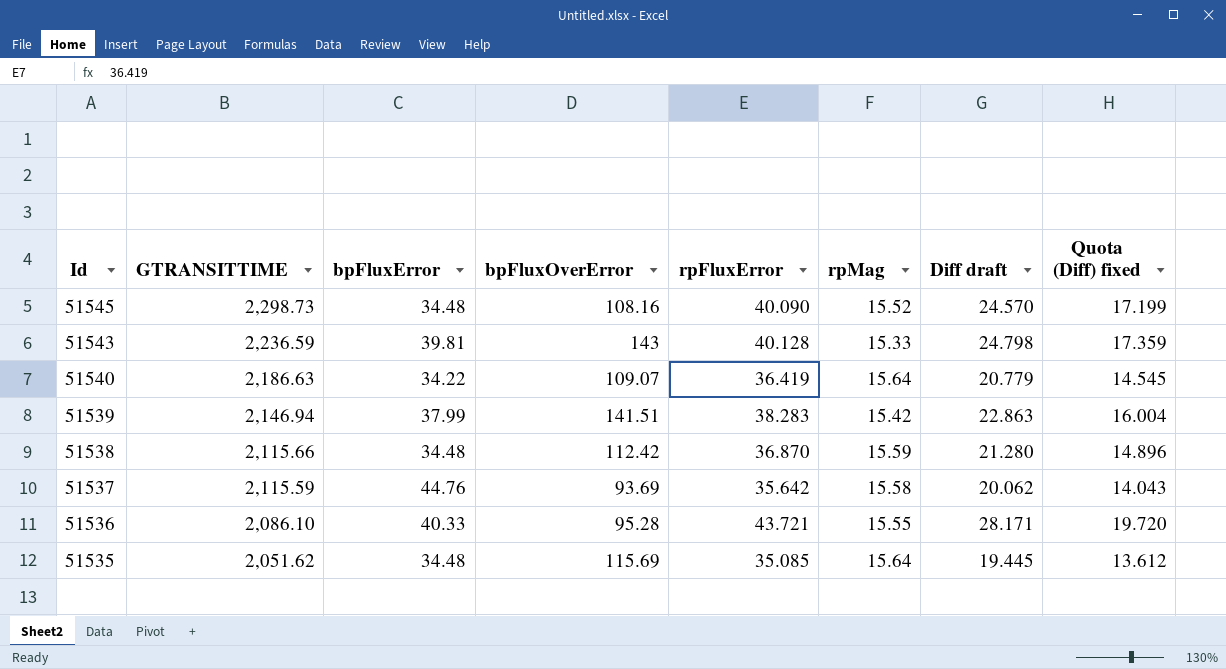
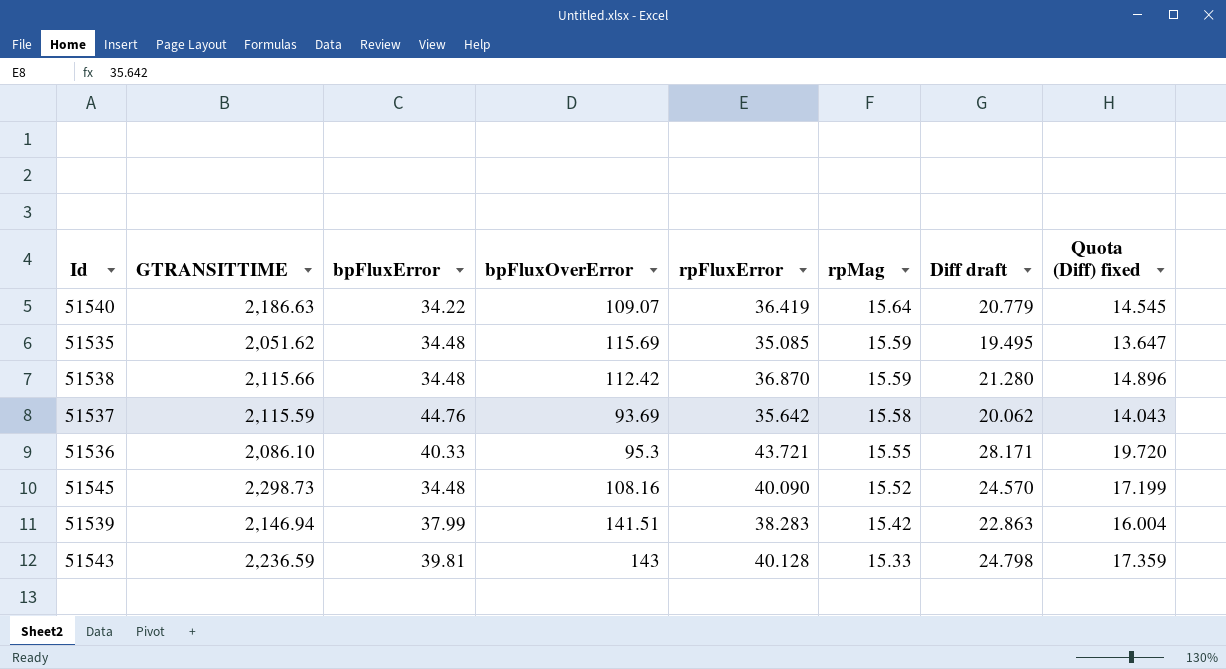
row order: Id descending -> rpMag descending
51535 | rpMag: 15.64 -> 15.59
51535 | Diff draft: 19.445 -> 19.495
51535 | Quota (Diff) fixed: 13.612 -> 13.647
51536 | bpFluxOverError: 95.28 -> 95.3

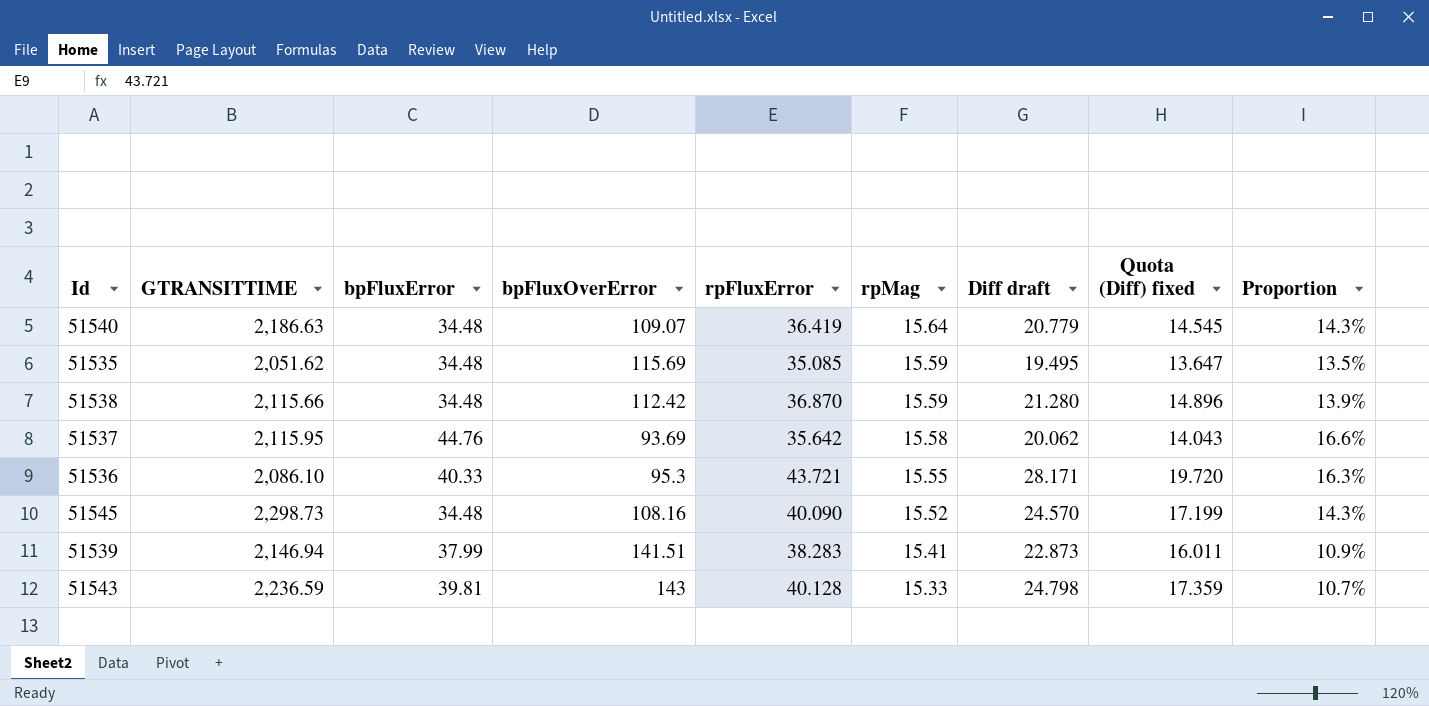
column Proportion | formula: none -> [rpMag] / [bpFluxOverError]
51540 | bpFluxError: 34.22 -> 34.48
51537 | GTRANSITTIME: 2,115.59 -> 2,115.95
51539 | rpMag: 15.42 -> 15.41
51539 | Diff draft: 22.863 -> 22.873
51539 | Quota (Diff) fixed: 16.004 -> 16.011

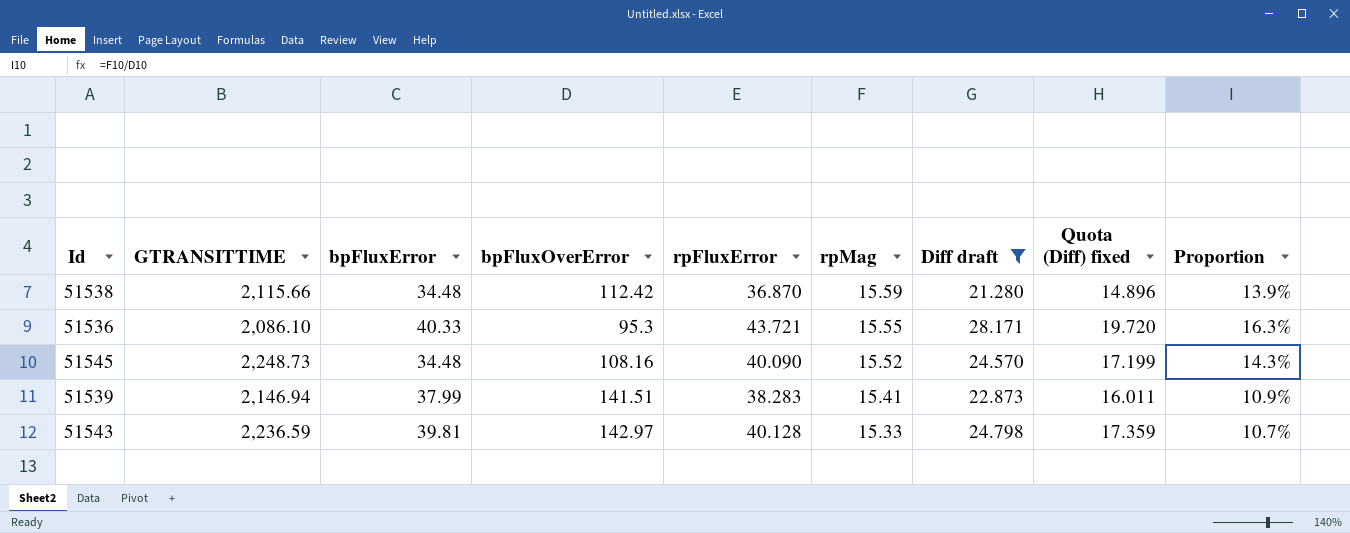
filter: none -> Diff draft >= 21.280
51545 | GTRANSITTIME: 2,298.73 -> 2,248.73
51543 | bpFluxOverError: 143 -> 142.97

